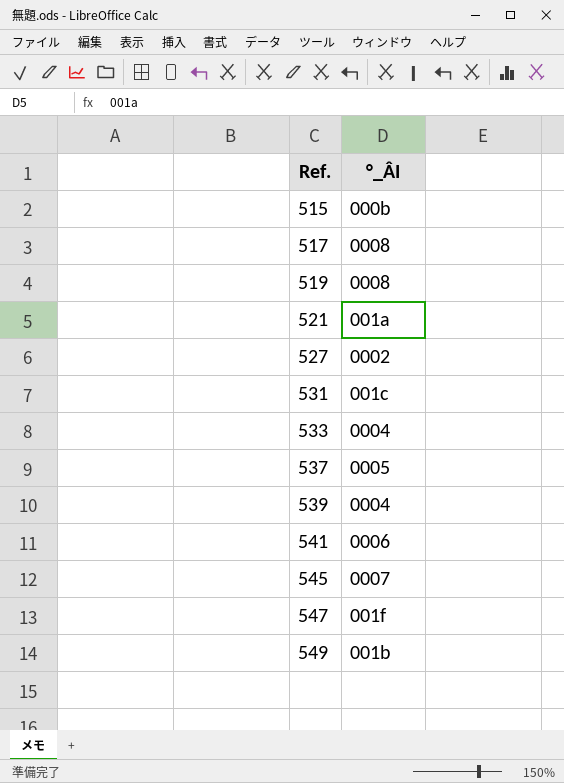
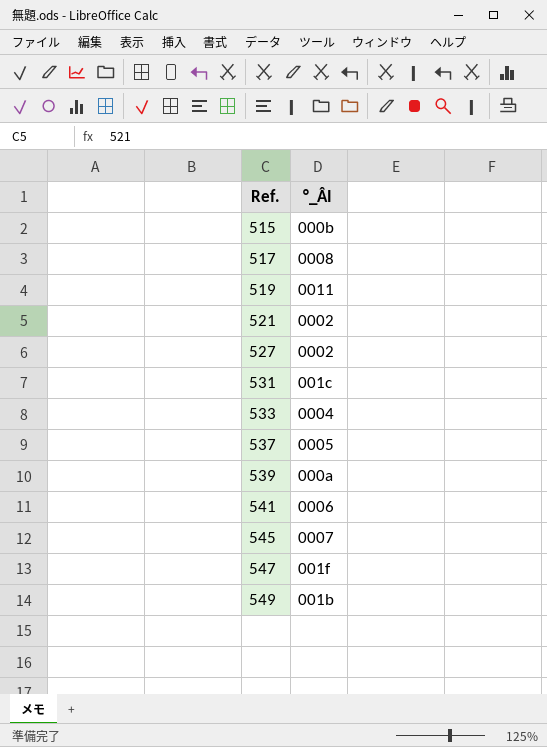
519 | °_ÂI: 0008 -> 0011
521 | °_ÂI: 001a -> 0002
539 | °_ÂI: 0004 -> 000a

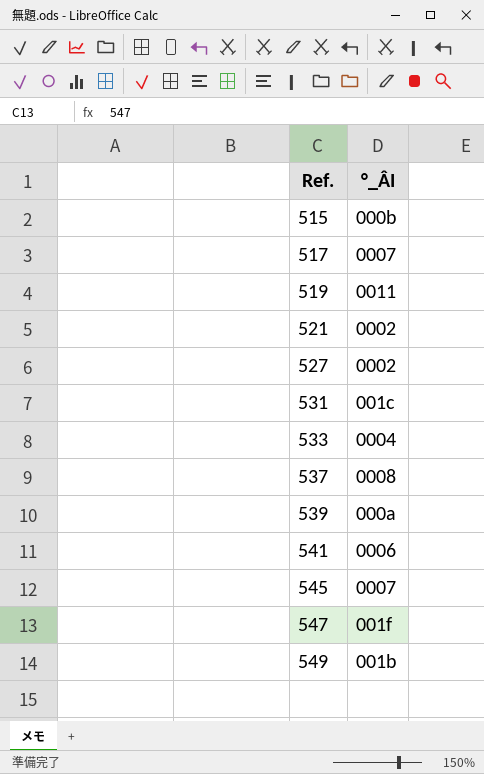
517 | °_ÂI: 0008 -> 0007
537 | °_ÂI: 0005 -> 0008

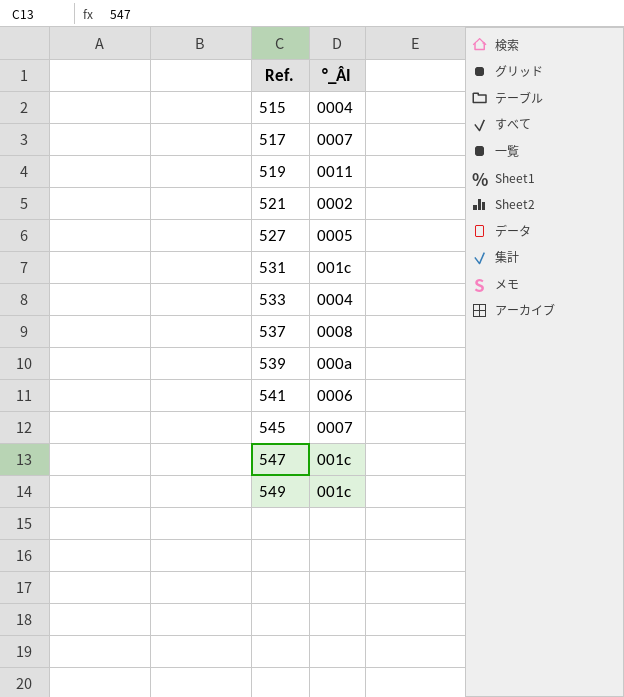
515 | °_ÂI: 000b -> 0004
527 | °_ÂI: 0002 -> 0005
547 | °_ÂI: 001f -> 001c
549 | °_ÂI: 001b -> 001c

